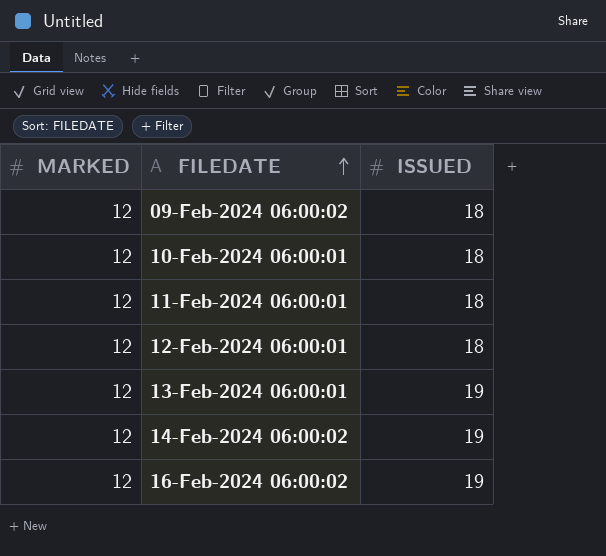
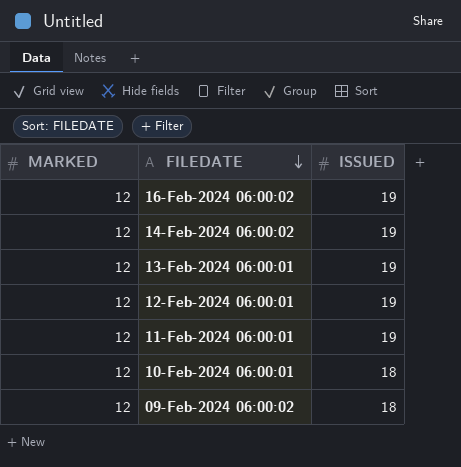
row order: FILEDATE ascending -> FILEDATE descending
12-Feb-2024 06:00:01 | ISSUED: 18 -> 19
11-Feb-2024 06:00:01 | ISSUED: 18 -> 19

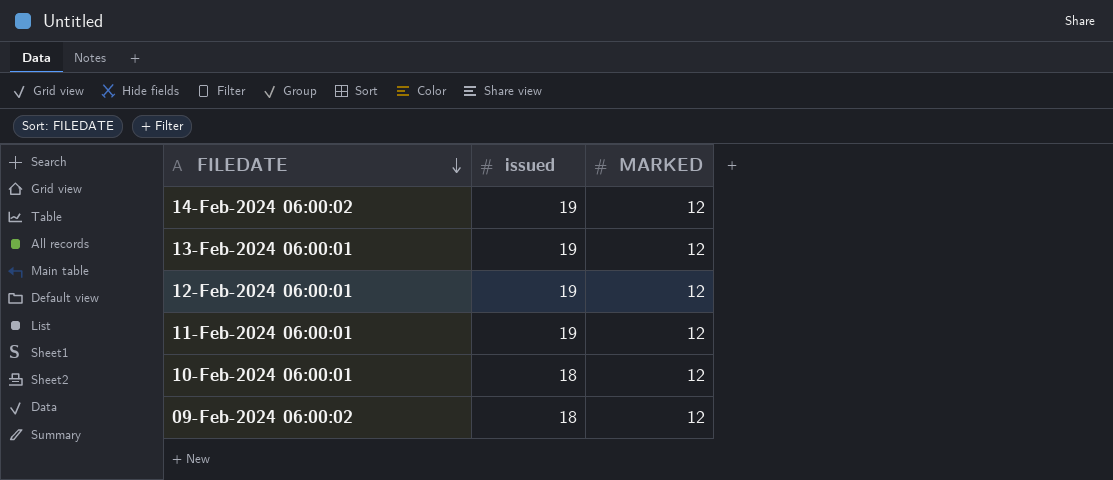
column name: ISSUED -> issued
column MARKED | position: 1 -> 3
row 16-Feb-2024 06:00:02: 12 | 19 -> none

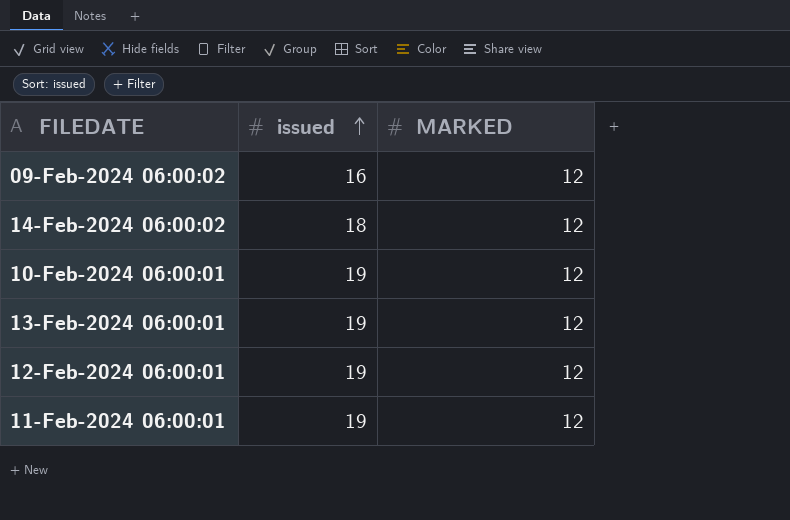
row order: FILEDATE descending -> issued ascending
09-Feb-2024 06:00:02 | issued: 18 -> 16
14-Feb-2024 06:00:02 | issued: 19 -> 18
10-Feb-2024 06:00:01 | issued: 18 -> 19

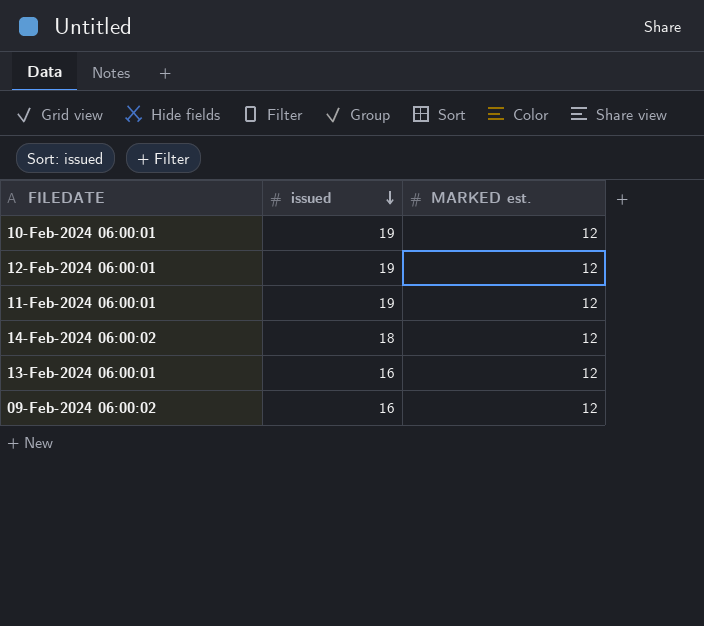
row order: issued ascending -> issued descending
column name: MARKED -> MARKED est.
13-Feb-2024 06:00:01 | issued: 19 -> 16

